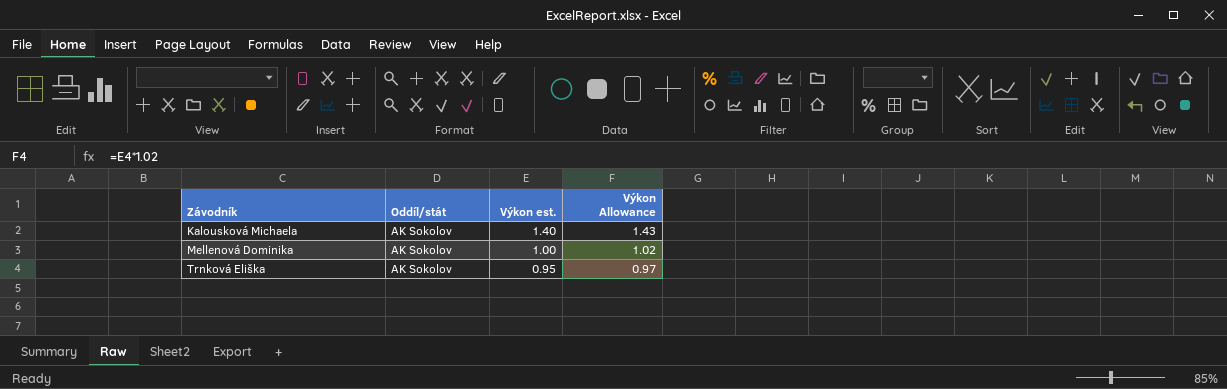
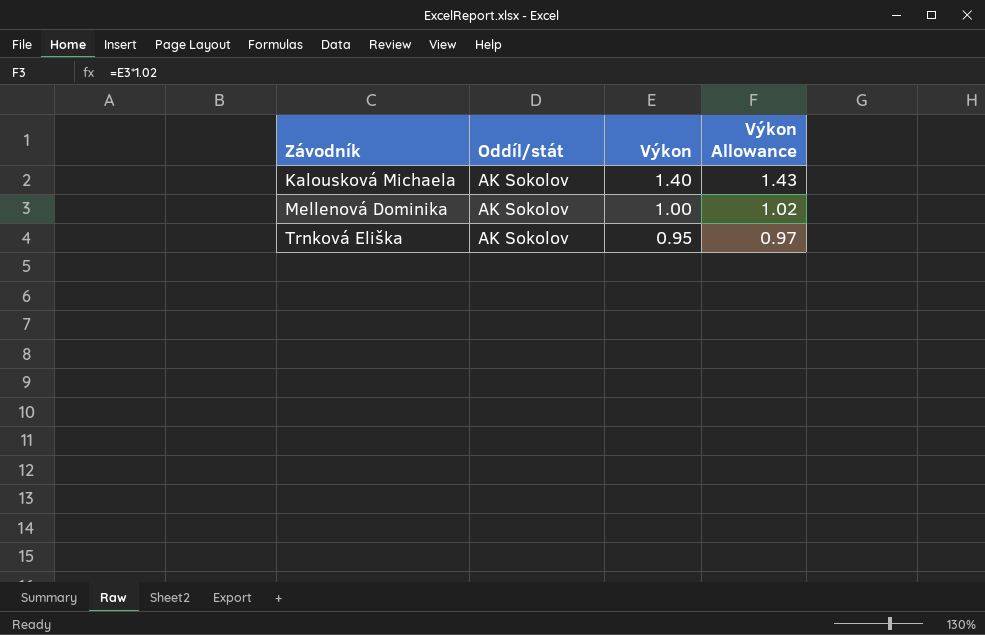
column name: Výkon est. -> Výkon

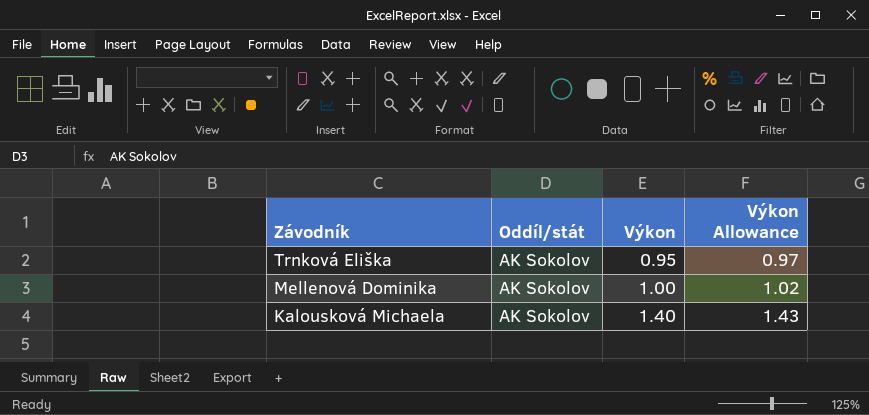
row order: Závodník ascending -> Závodník descending

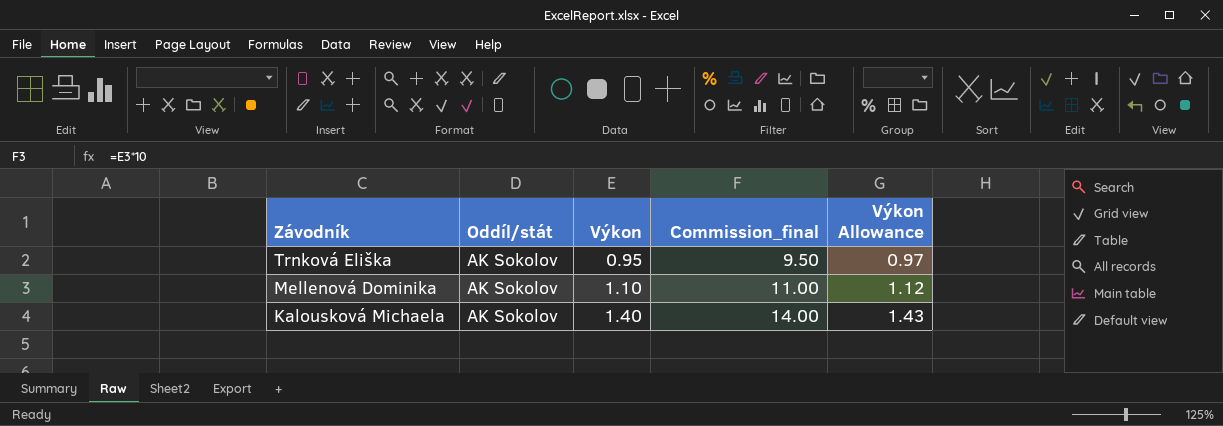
column Commission_final | formula: none -> [Výkon] * 10
Mellenová Dominika | Výkon: 1.00 -> 1.10
Mellenová Dominika | Výkon Allowance: 1.02 -> 1.12

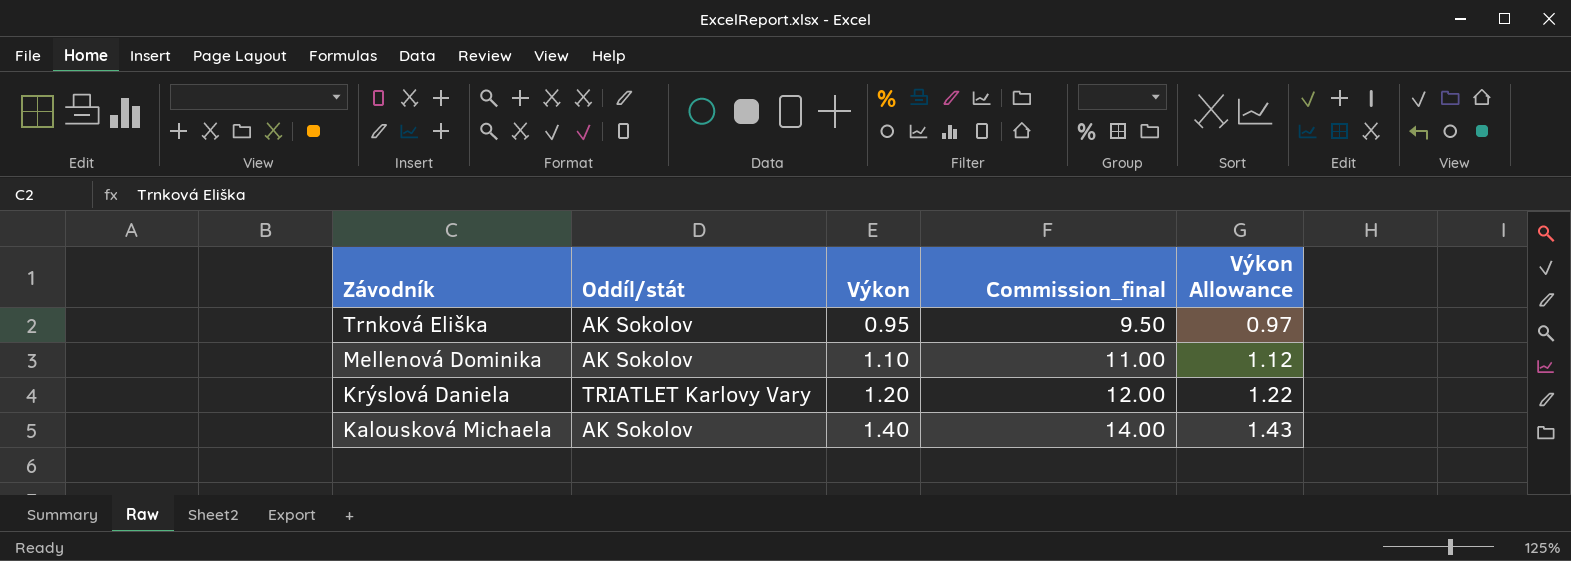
row Krýslová Daniela: none -> TRIATLET Karlovy Vary | 1.20 | 12.00 | 1.22

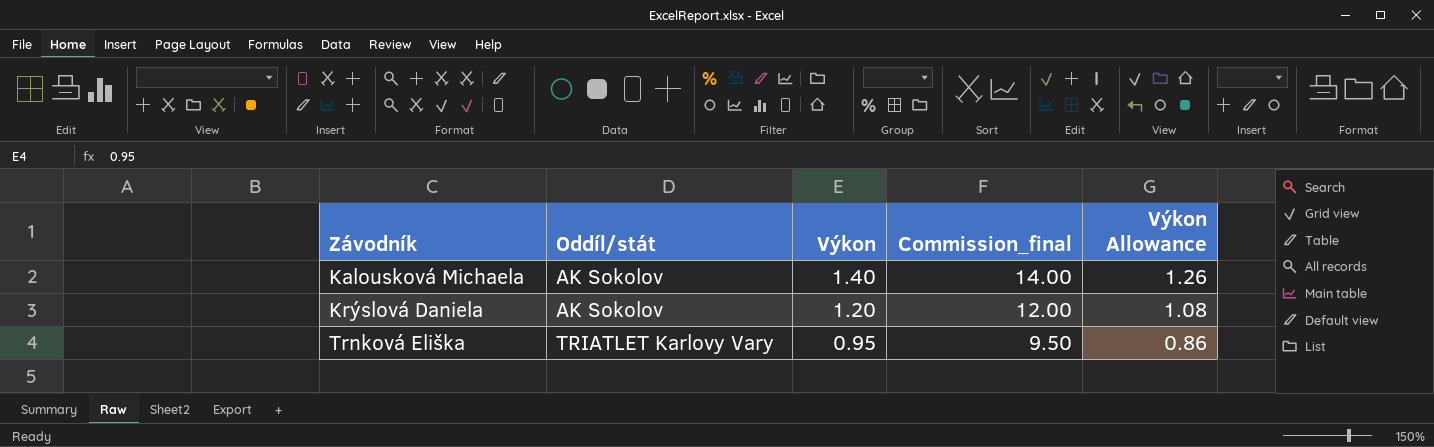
row order: Závodník descending -> Závodník ascending
column Výkon Allowance | formula: [Výkon] * 1.02 -> [Výkon] * 0.9
row Mellenová Dominika: AK Sokolov | 1.10 | 11.00 | 1.12 -> none
Krýslová Daniela | Oddíl/stát: TRIATLET Karlovy Vary -> AK Sokolov
Trnková Eliška | Oddíl/stát: AK Sokolov -> TRIATLET Karlovy Vary

